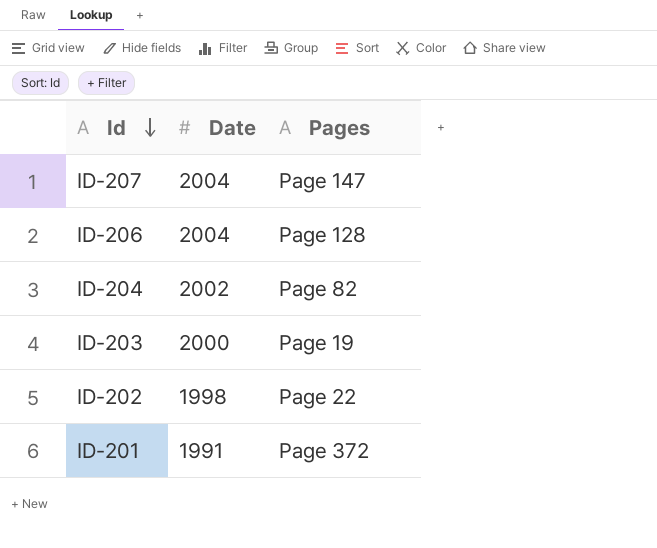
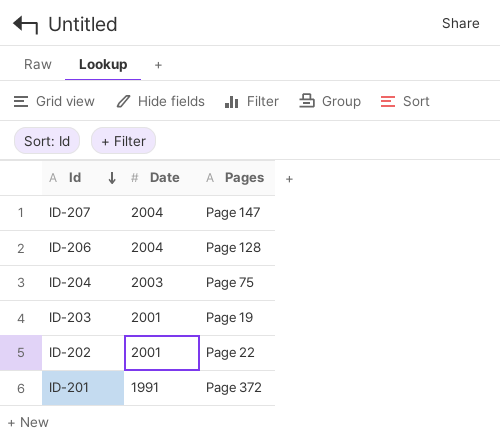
ID-204 | Date: 2002 -> 2003
ID-204 | Pages: Page 82 -> Page 75
ID-203 | Date: 2000 -> 2001
ID-202 | Date: 1998 -> 2001

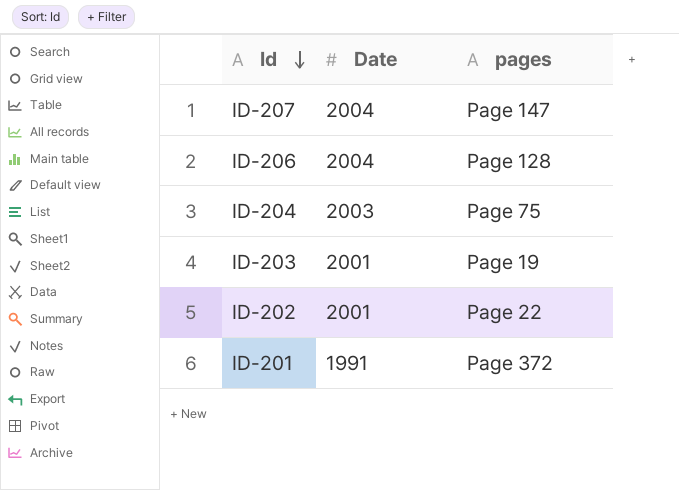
column name: Pages -> pages

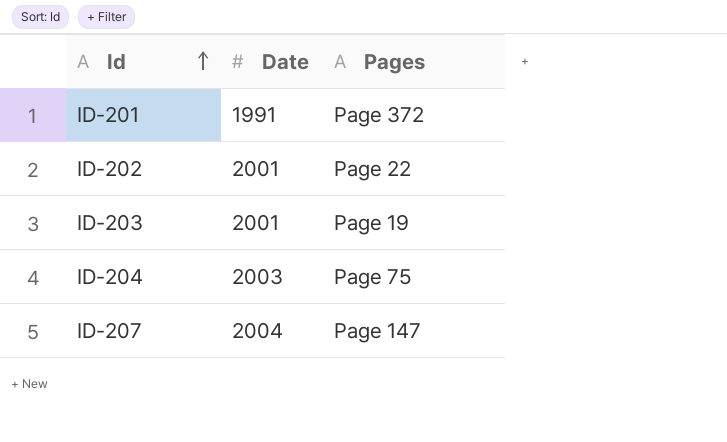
row order: Id descending -> Id ascending
column name: pages -> Pages
row ID-206: 2004 | Page 128 -> none

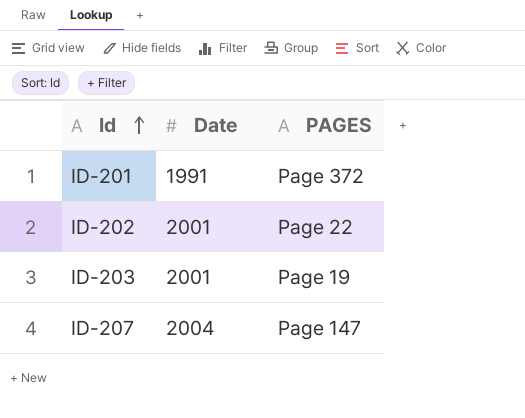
column name: Pages -> PAGES
row ID-204: 2003 | Page 75 -> none

